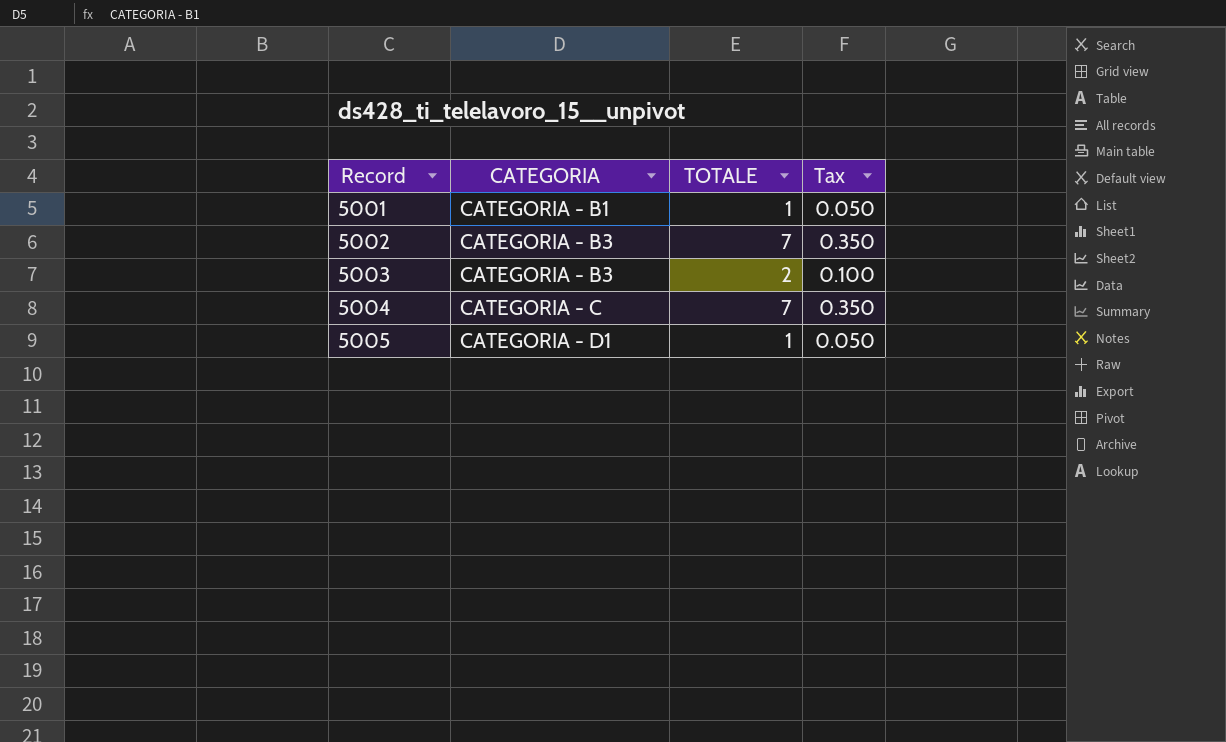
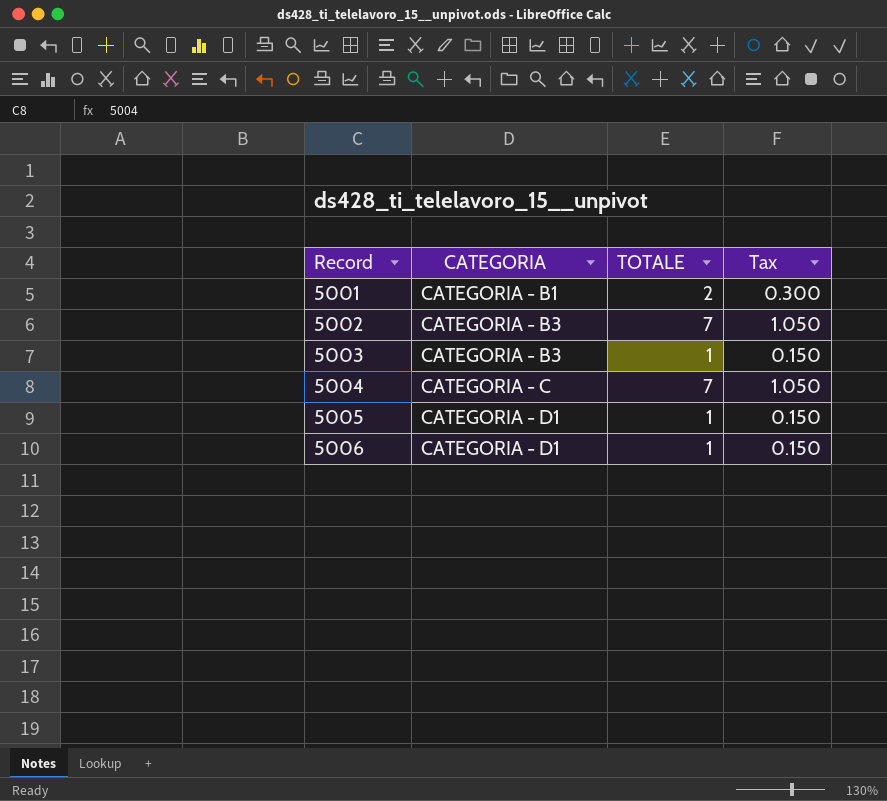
column Tax | formula: [TOTALE] * 0.05 -> [TOTALE] * 0.15
5001 | TOTALE: 1 -> 2
5003 | TOTALE: 2 -> 1
row 5006: none -> CATEGORIA - D1 | 1 | 0.150

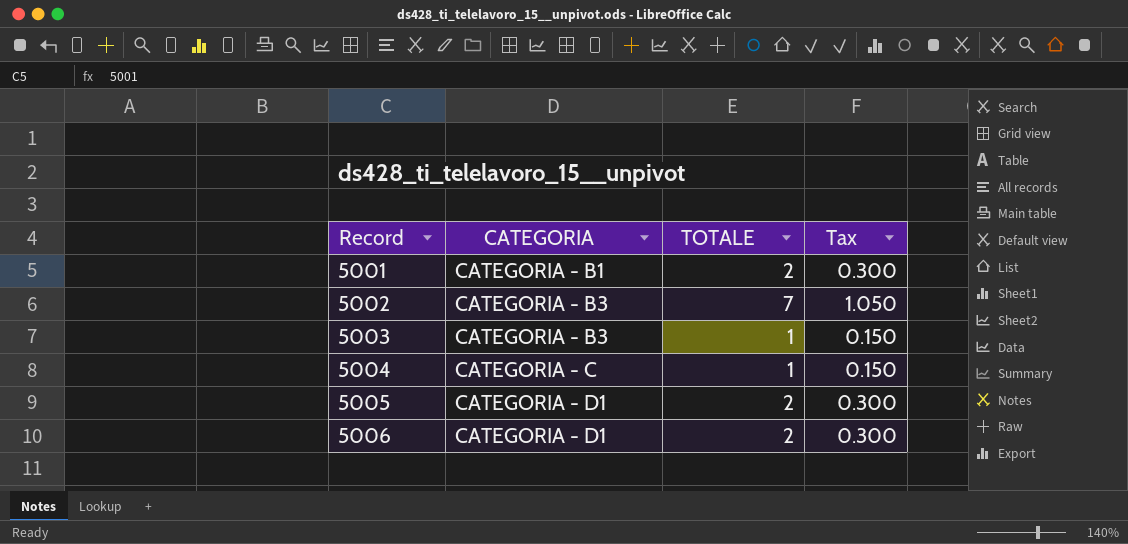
5004 | TOTALE: 7 -> 1
5004 | Tax: 1.050 -> 0.150
5005 | TOTALE: 1 -> 2
5005 | Tax: 0.150 -> 0.300
5006 | TOTALE: 1 -> 2
5006 | Tax: 0.150 -> 0.300

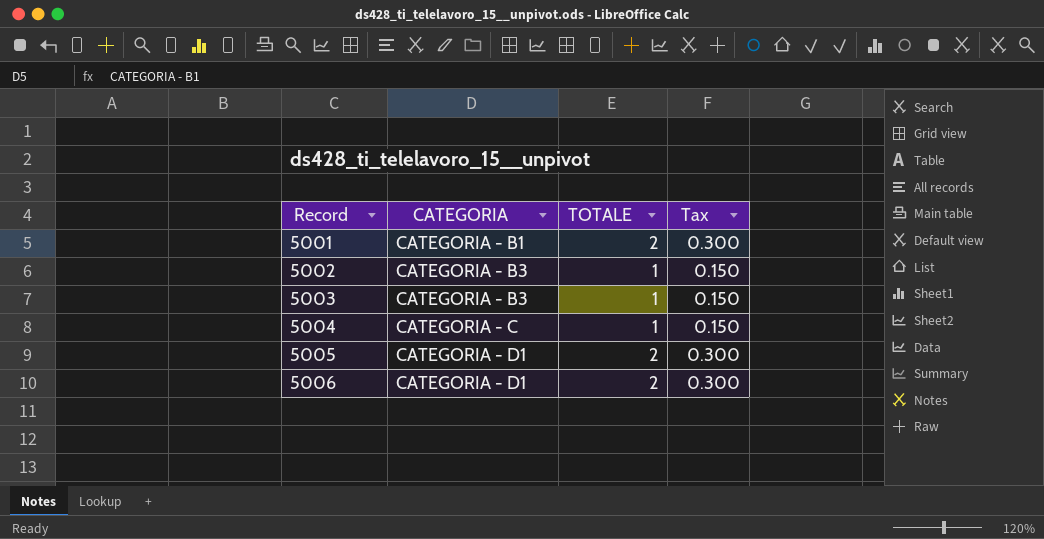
5002 | TOTALE: 7 -> 1
5002 | Tax: 1.050 -> 0.150

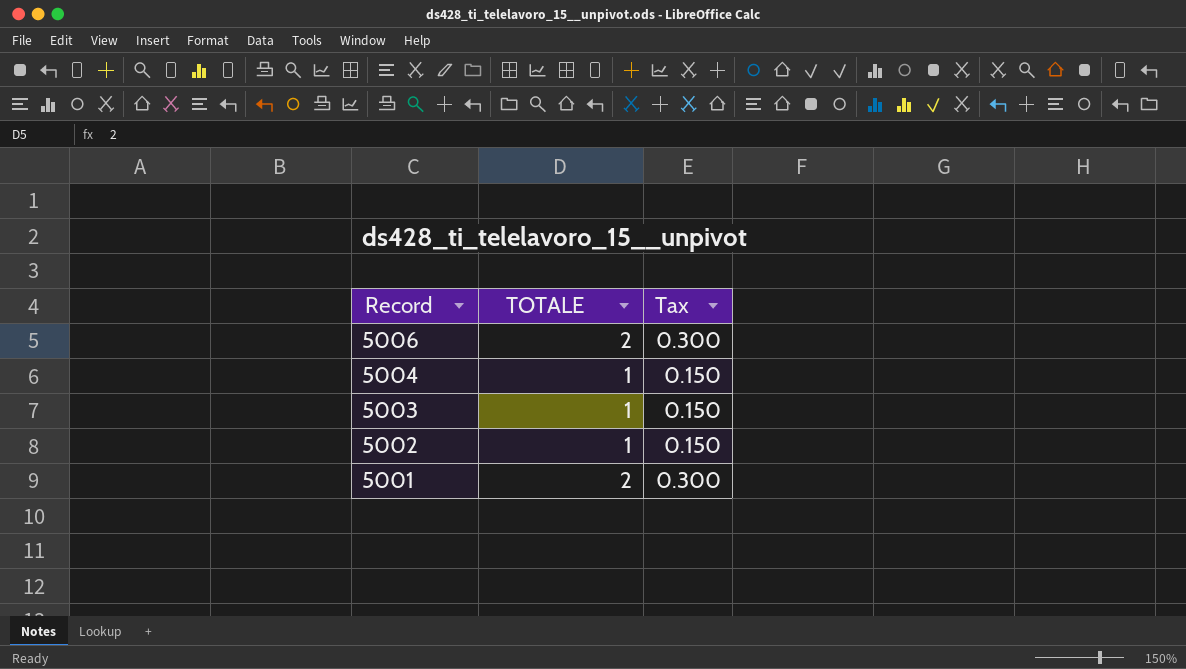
row order: Record ascending -> Record descending
column CATEGORIA | position: 2 -> none
row 5005: CATEGORIA - D1 | 2 | 0.300 -> none

